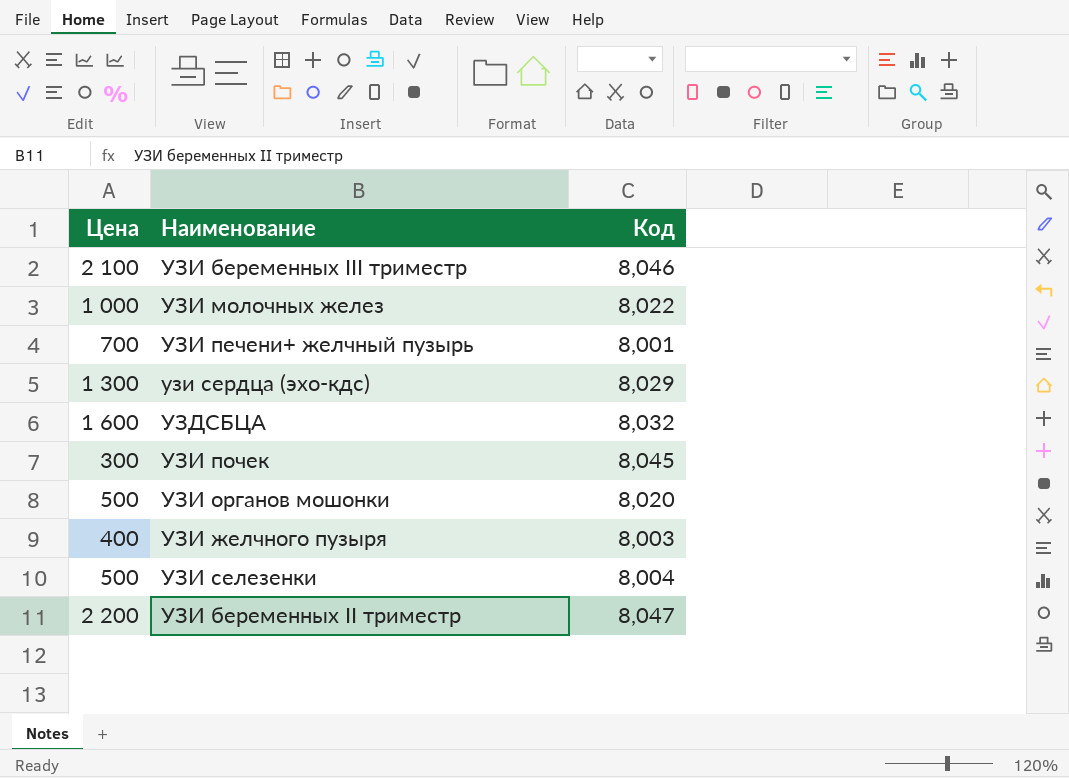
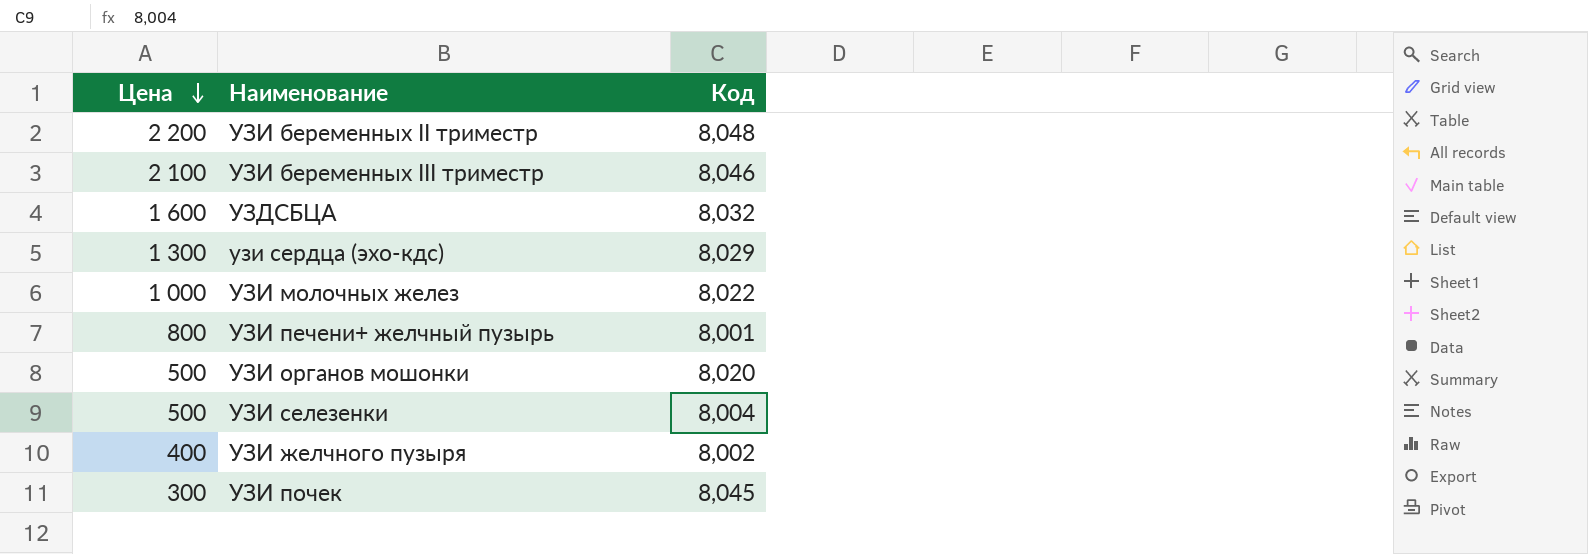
row order: none -> Цена descending
УЗИ беременных II триместр | Код: 8,047 -> 8,048
УЗИ печени+ желчный пузырь | Цена: 700 -> 800
УЗИ желчного пузыря | Код: 8,003 -> 8,002

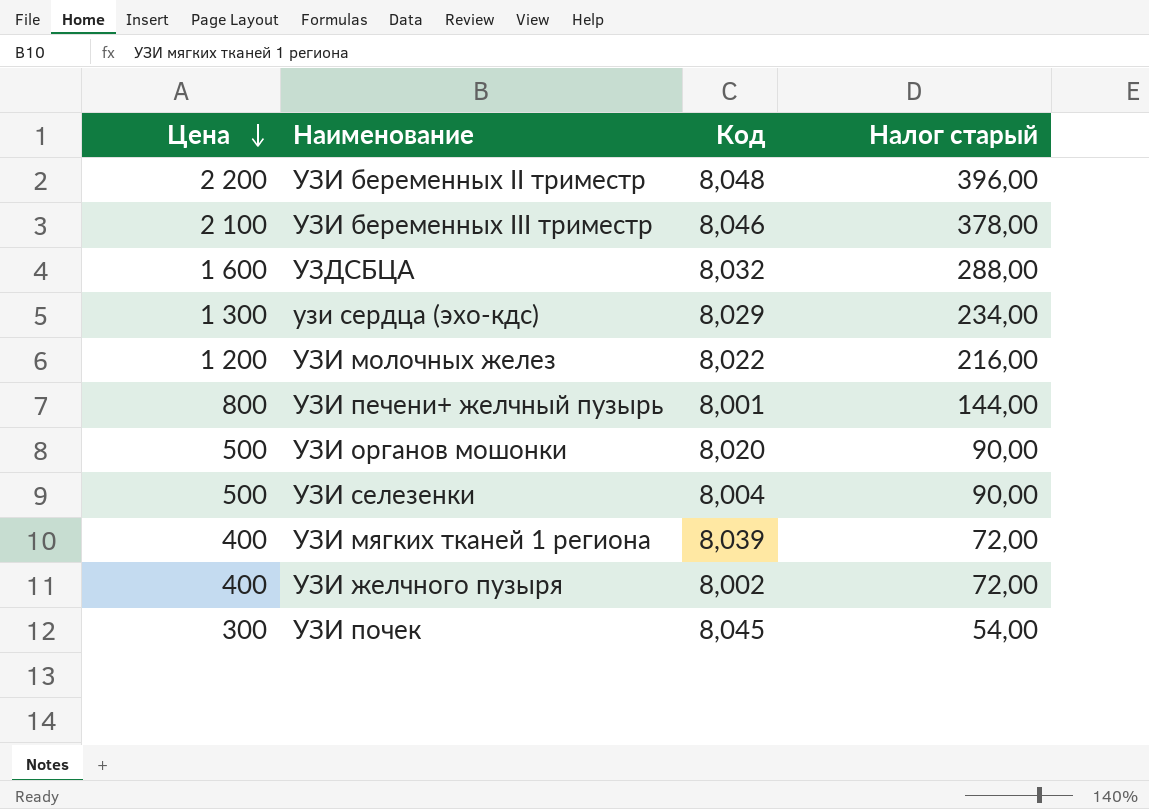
column Налог старый | formula: none -> [Цена] * 0,18
УЗИ молочных желез | Цена: 1 000 -> 1 200
row УЗИ мягких тканей 1 региона: none -> 400 | 8,039 | 72,00

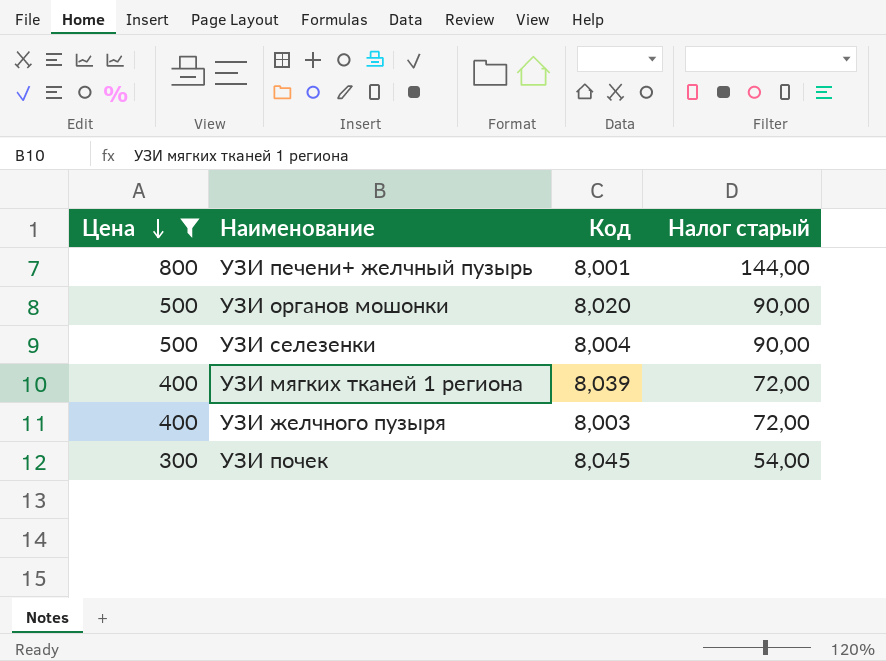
filter: none -> Цена <= 800
УЗИ желчного пузыря | Код: 8,002 -> 8,003

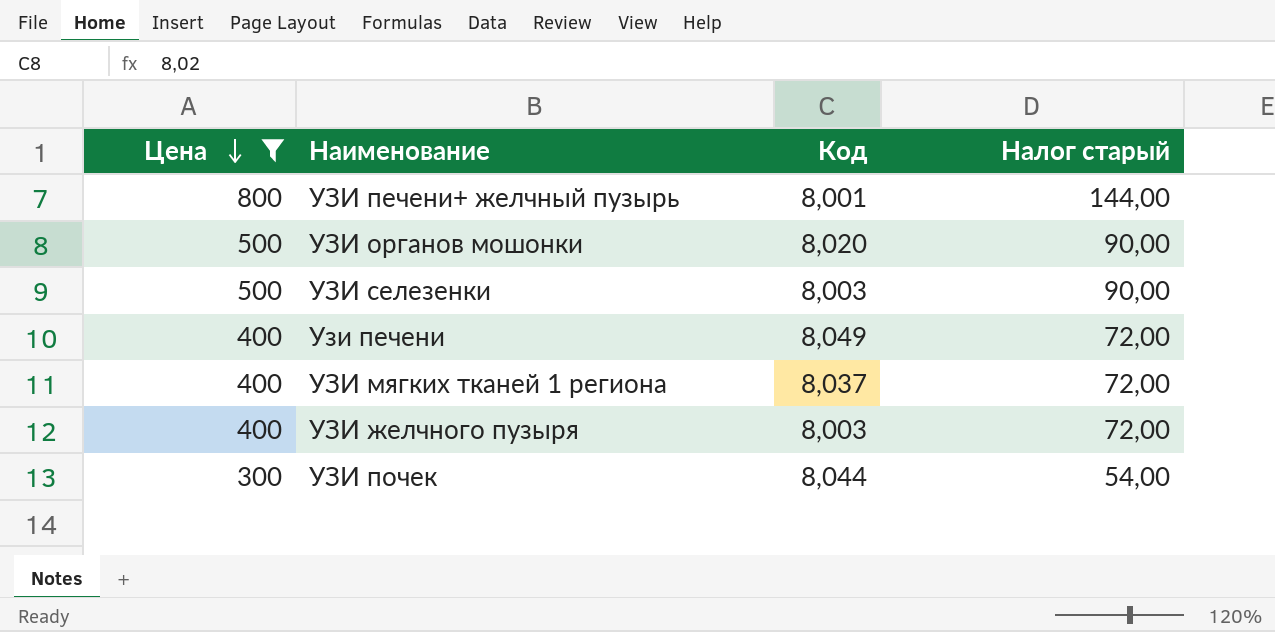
УЗИ селезенки | Код: 8,004 -> 8,003
row Узи печени: none -> 400 | 8,049 | 72,00
УЗИ мягких тканей 1 региона | Код: 8,039 -> 8,037
УЗИ почек | Код: 8,045 -> 8,044

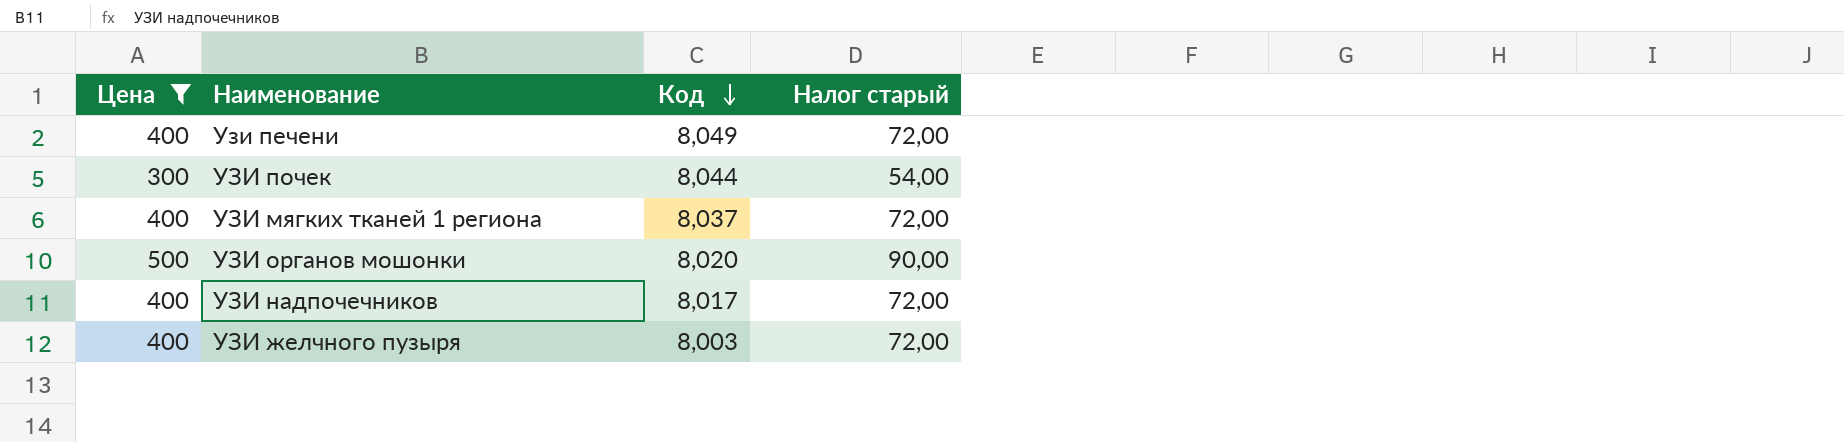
row order: Цена descending -> Код descending
row УЗИ печени+ желчный пузырь: 800 | 8,001 | 144,00 -> none
row УЗИ селезенки: 500 | 8,003 | 90,00 -> none
row УЗИ надпочечников: none -> 400 | 8,017 | 72,00

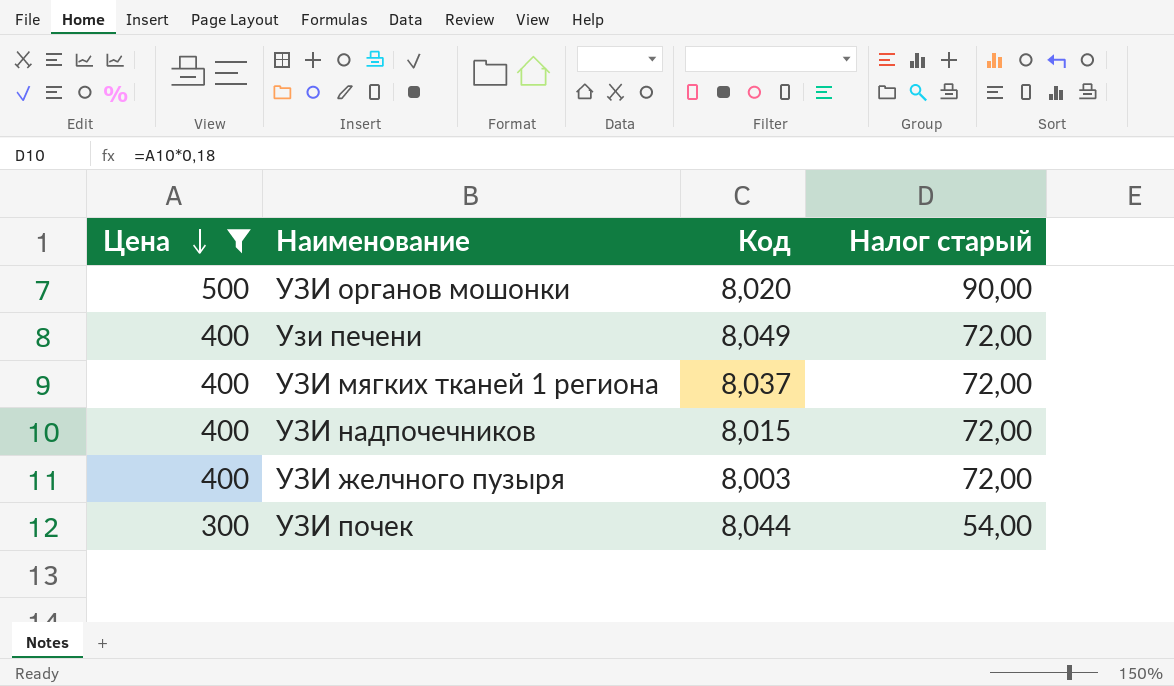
row order: Код descending -> Цена descending
УЗИ надпочечников | Код: 8,017 -> 8,015

